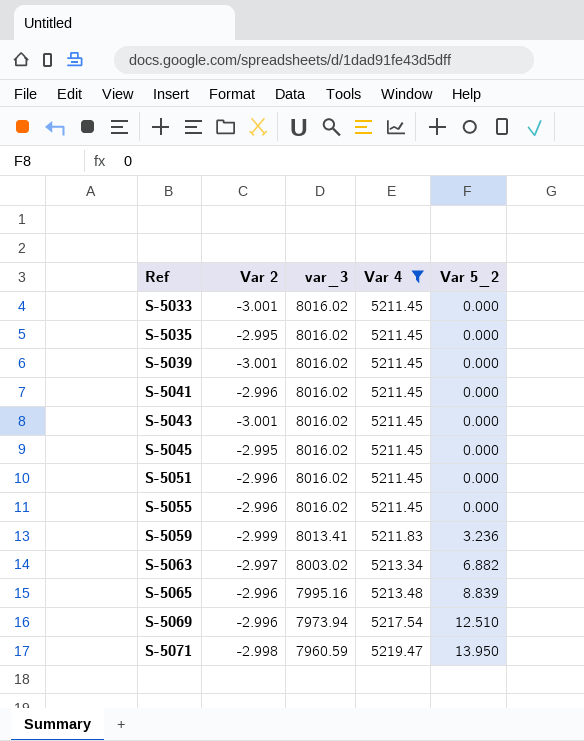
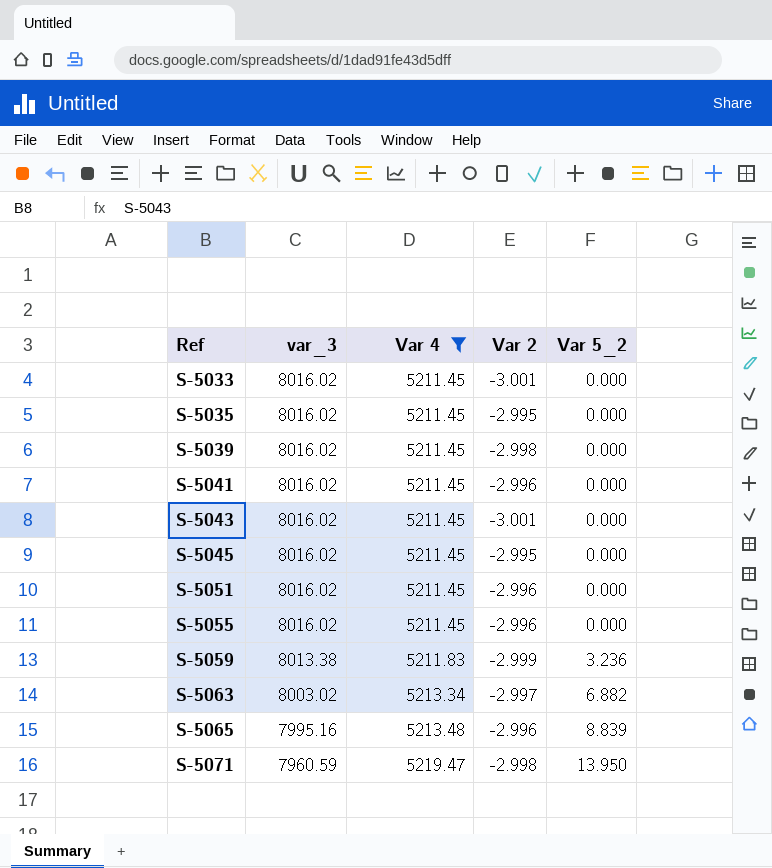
column Var 2 | position: 2 -> 4
row S-5069: -2.996 | 7973.94 | 5217.54 | 12.510 -> none
S-5039 | Var 2: -3.001 -> -2.998
S-5059 | var_3: 8013.41 -> 8013.38

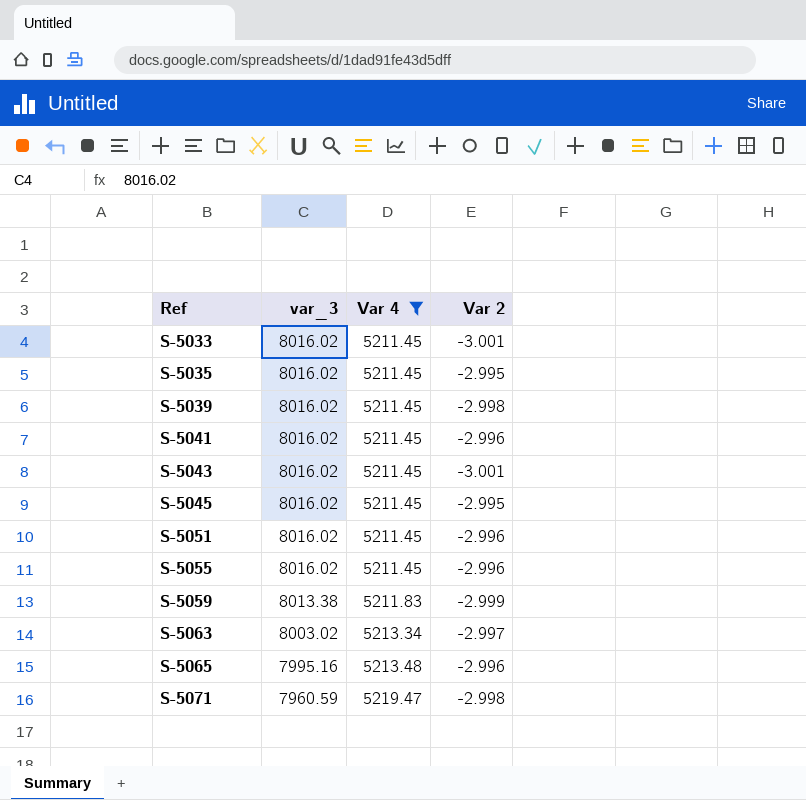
column Var 5_2 | position: 5 -> none

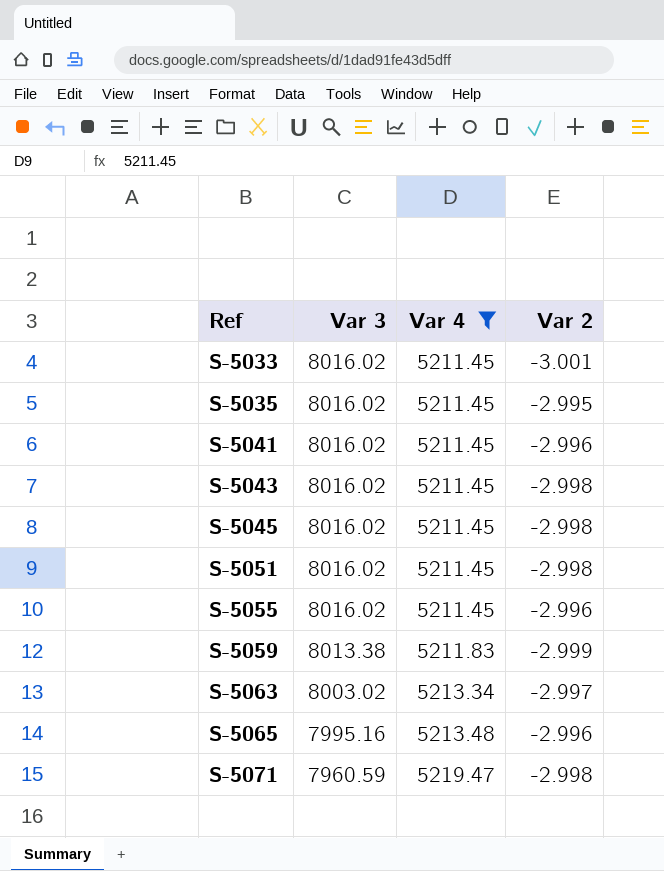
column name: var_3 -> Var 3
row S-5039: 8016.02 | 5211.45 | -2.998 -> none
S-5043 | Var 2: -3.001 -> -2.998
S-5045 | Var 2: -2.995 -> -2.998
S-5051 | Var 2: -2.996 -> -2.998

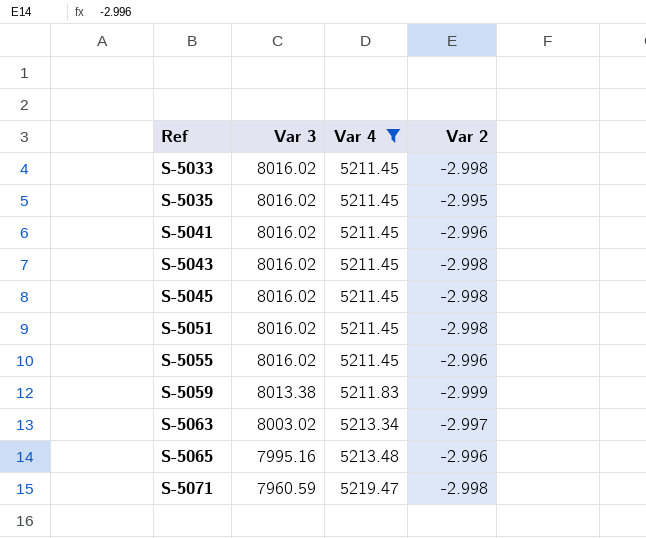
S-5033 | Var 2: -3.001 -> -2.998

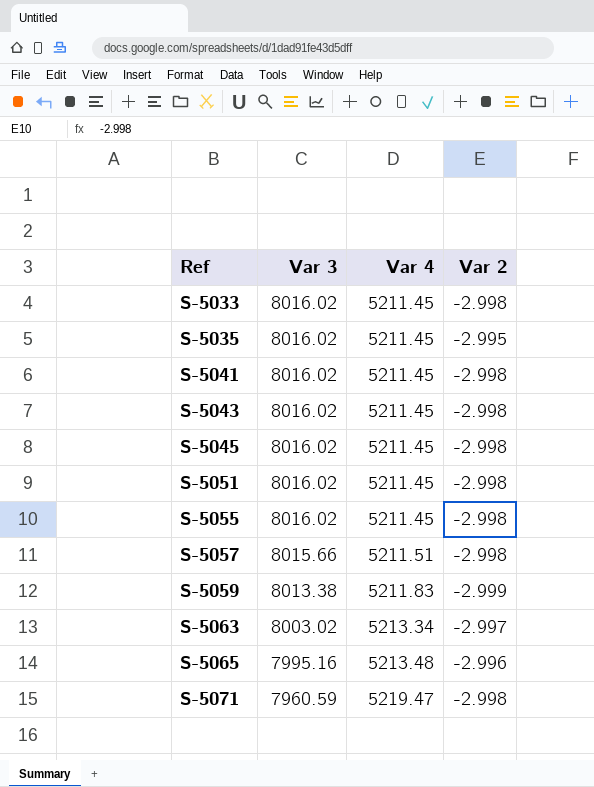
filter: Var 4 != 5211.51 -> none
S-5041 | Var 2: -2.996 -> -2.998
S-5055 | Var 2: -2.996 -> -2.998

